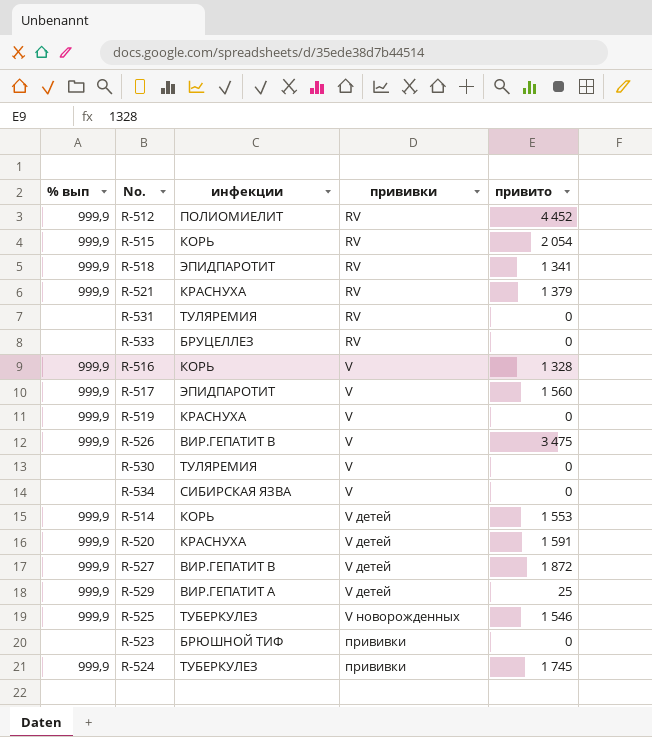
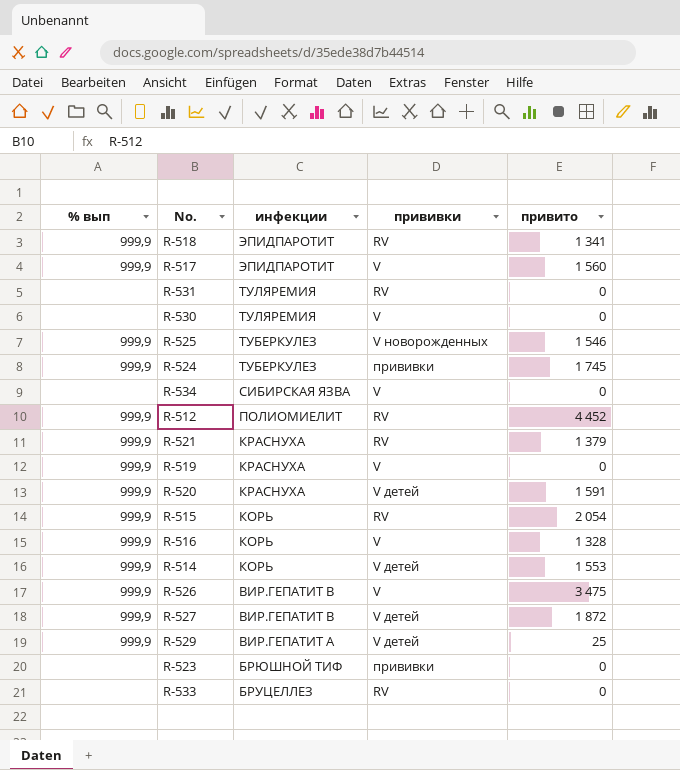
row order: прививки ascending -> инфекции descending

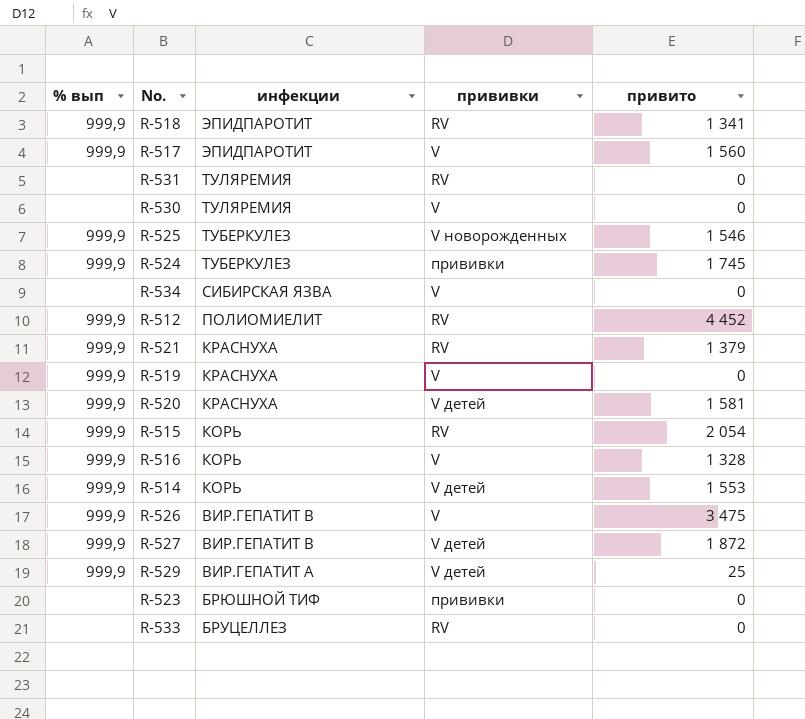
R-520 | привито: 1 591 -> 1 581

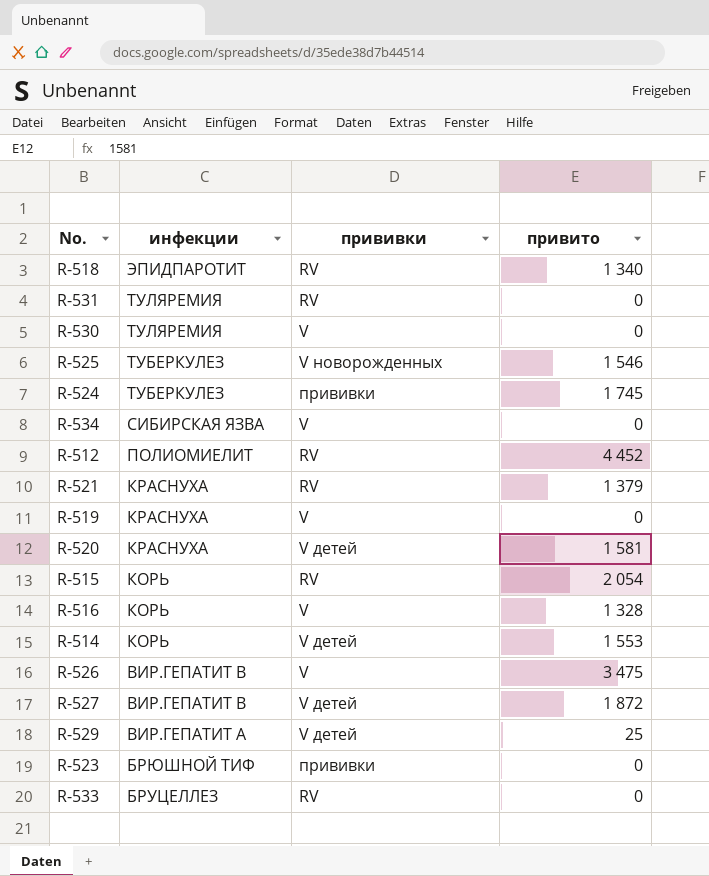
column % вып | position: 1 -> none
row R-517: 999,9 | ЭПИДПАРОТИТ | V | 1 560 -> none
R-518 | привито: 1 341 -> 1 340

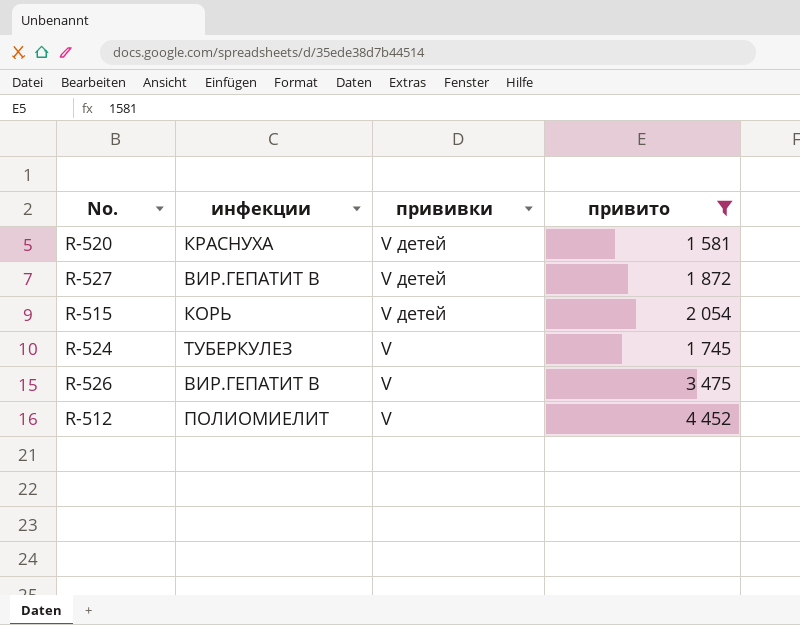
filter: none -> привито >= 1 581
row order: инфекции descending -> прививки descending
R-515 | прививки: RV -> V детей
R-524 | прививки: прививки -> V
R-512 | прививки: RV -> V

